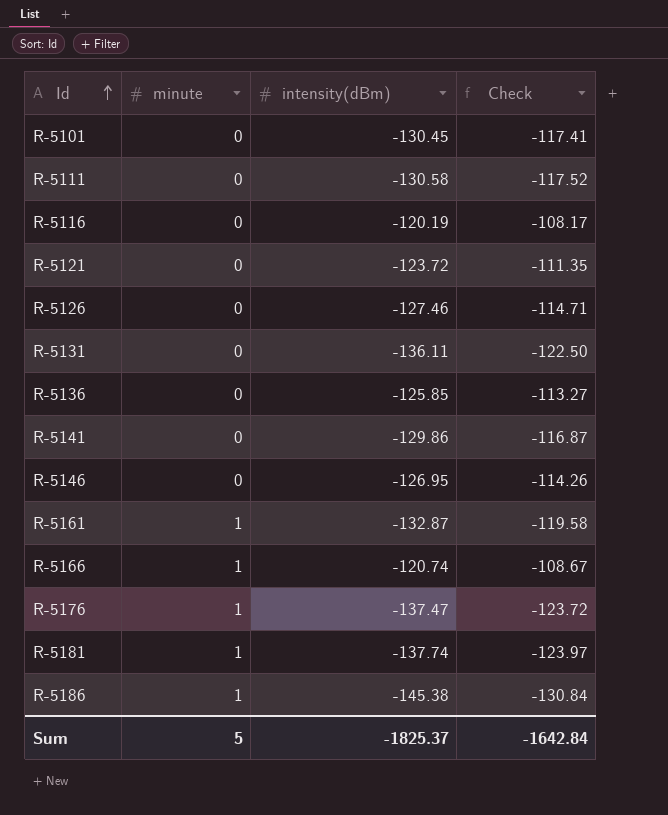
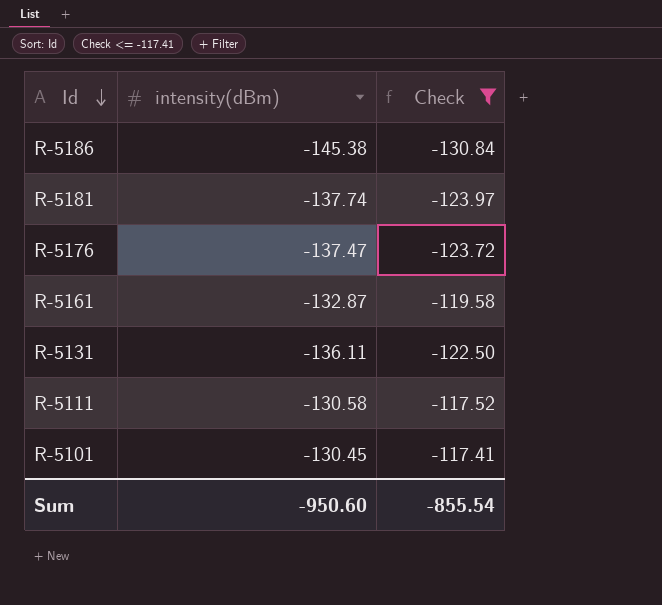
filter: none -> Check <= -117.41
row order: Id ascending -> Id descending
column minute | position: 2 -> none
Sum | intensity(dBm): -1825.37 -> -950.60
Sum | Check: -1642.84 -> -855.54

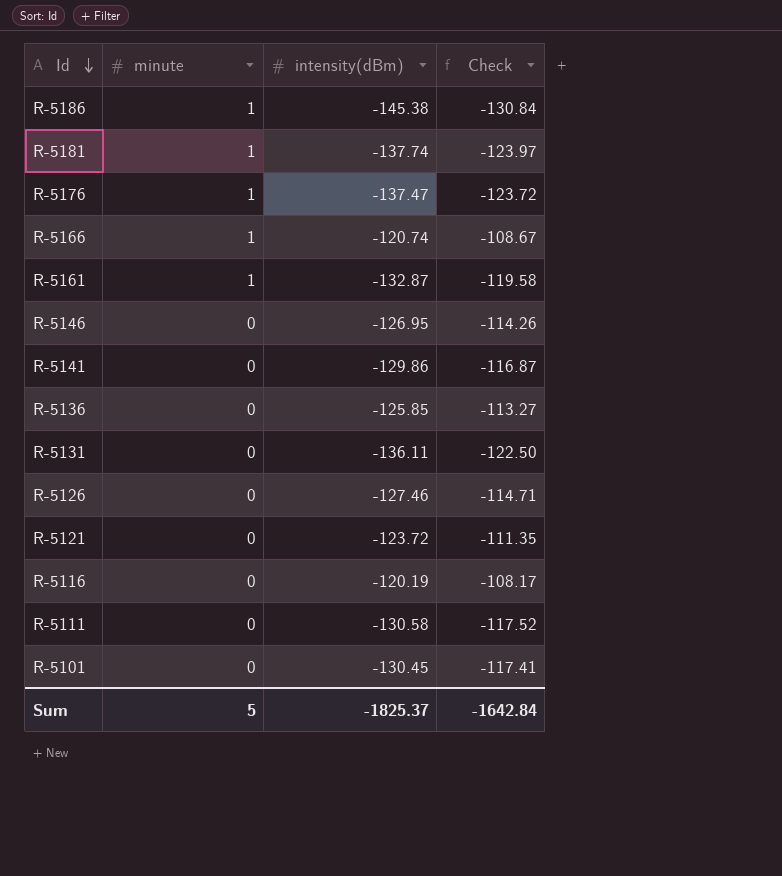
filter: Check <= -117.41 -> none
column minute | position: none -> 2
Sum | intensity(dBm): -950.60 -> -1825.37
Sum | Check: -855.54 -> -1642.84

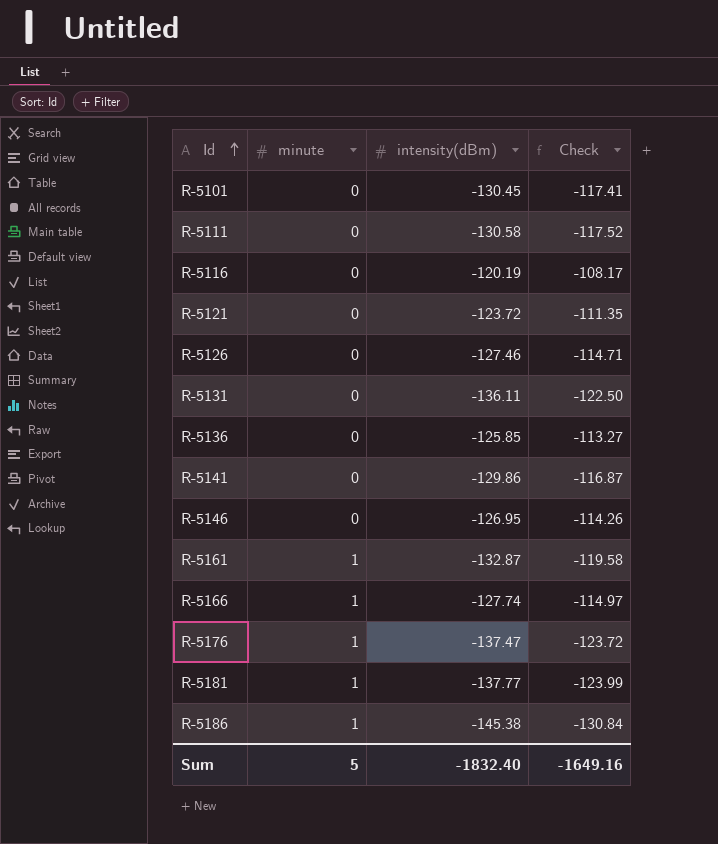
row order: Id descending -> Id ascending
R-5166 | intensity(dBm): -120.74 -> -127.74
R-5166 | Check: -108.67 -> -114.97
R-5181 | intensity(dBm): -137.74 -> -137.77
R-5181 | Check: -123.97 -> -123.99
Sum | intensity(dBm): -1825.37 -> -1832.40
Sum | Check: -1642.84 -> -1649.16

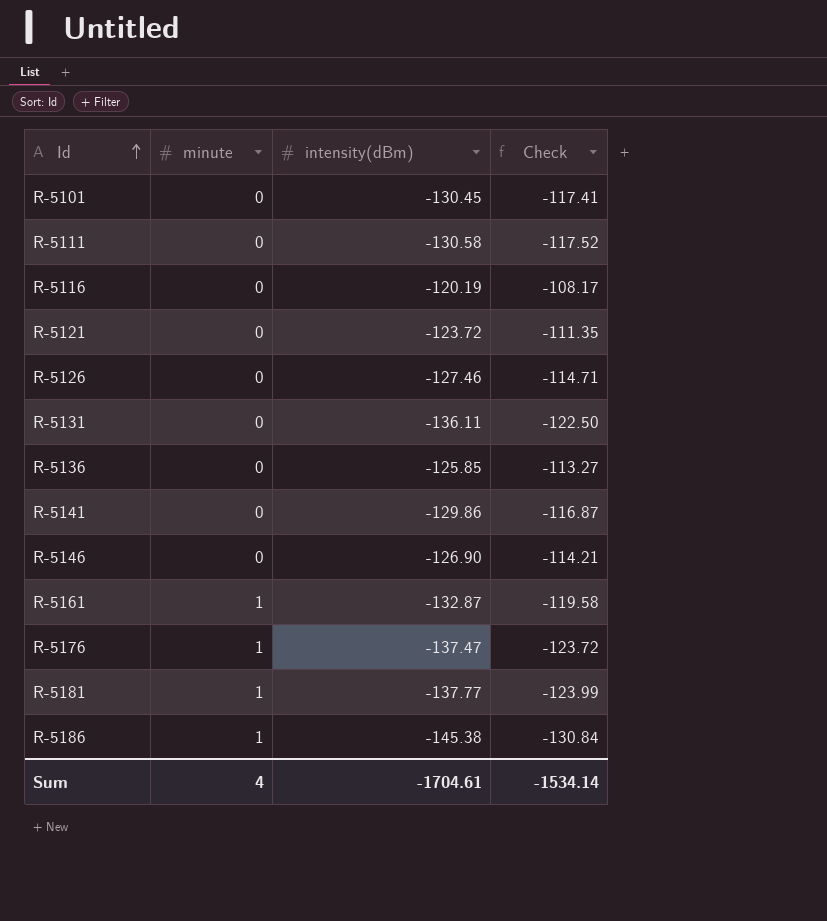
row R-5166: 1 | -127.74 | -114.97 -> none
R-5146 | intensity(dBm): -126.95 -> -126.90
R-5146 | Check: -114.26 -> -114.21
Sum | minute: 5 -> 4
Sum | intensity(dBm): -1832.40 -> -1704.61
Sum | Check: -1649.16 -> -1534.14

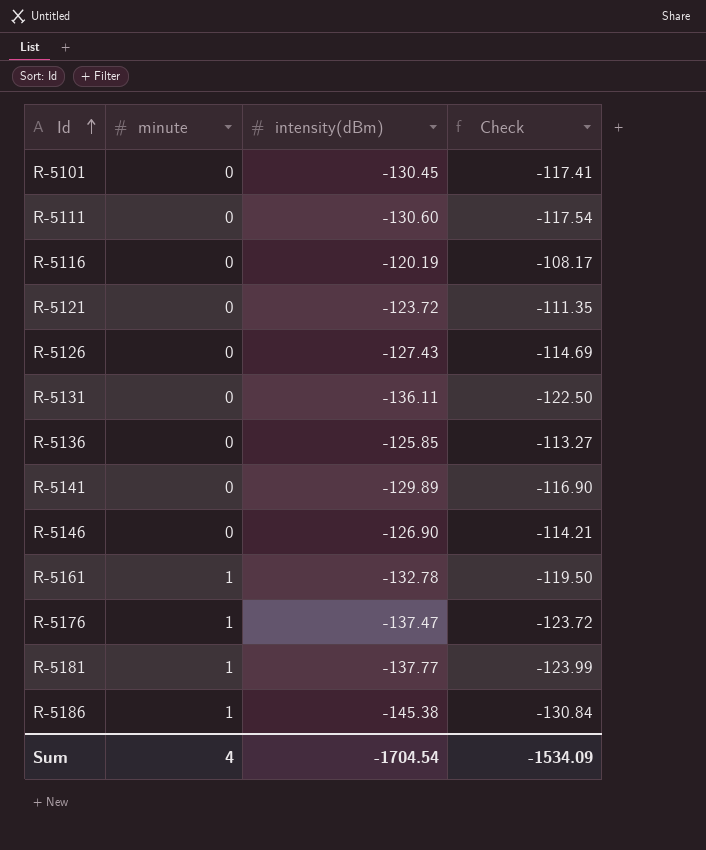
R-5111 | intensity(dBm): -130.58 -> -130.60
R-5111 | Check: -117.52 -> -117.54
R-5126 | intensity(dBm): -127.46 -> -127.43
R-5126 | Check: -114.71 -> -114.69
R-5141 | intensity(dBm): -129.86 -> -129.89
R-5141 | Check: -116.87 -> -116.90
R-5161 | intensity(dBm): -132.87 -> -132.78
R-5161 | Check: -119.58 -> -119.50
Sum | intensity(dBm): -1704.61 -> -1704.54
Sum | Check: -1534.14 -> -1534.09

